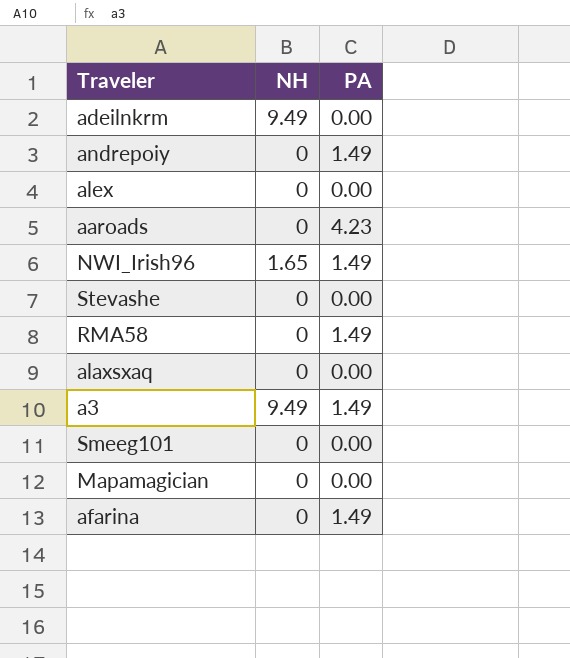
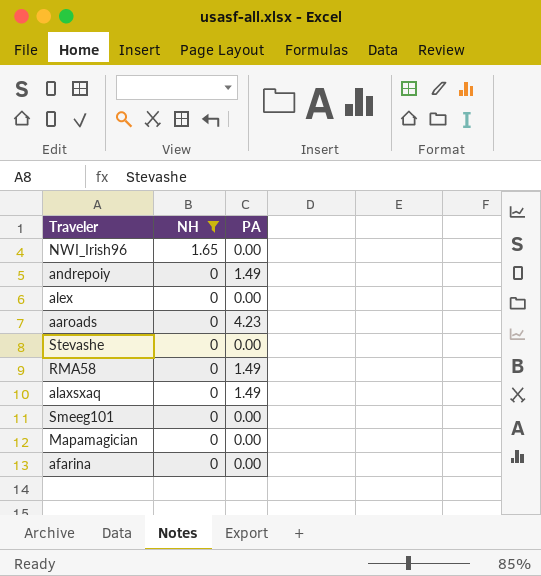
filter: none -> NH != 9.49
row order: none -> NH descending
NWI_Irish96 | PA: 1.49 -> 0.00
alaxsxaq | PA: 0.00 -> 1.49
afarina | PA: 1.49 -> 0.00

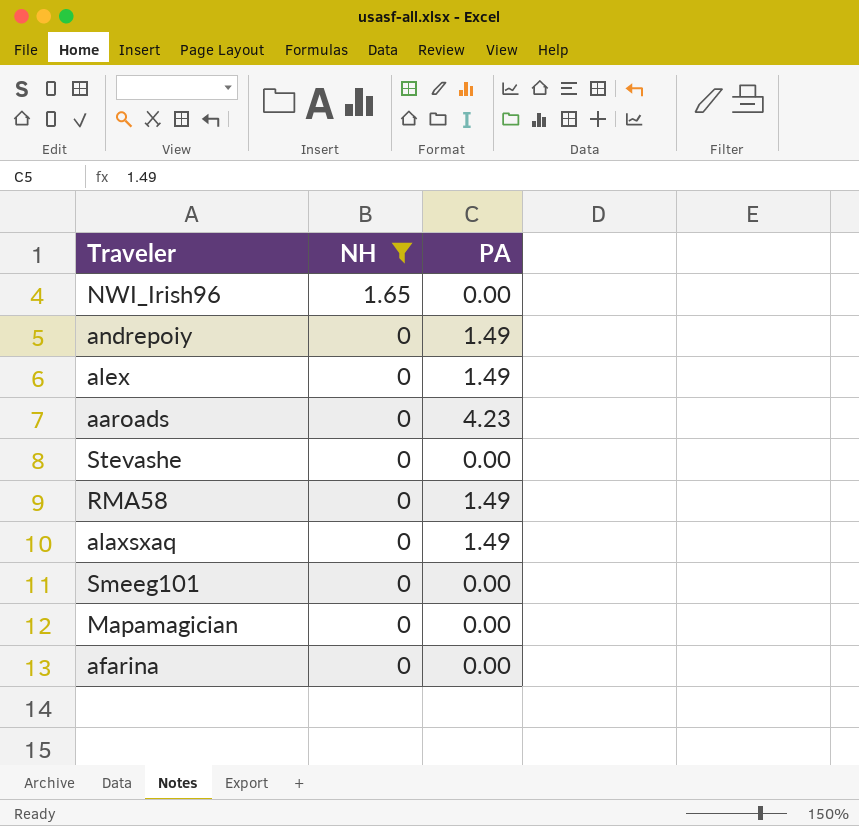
alex | PA: 0.00 -> 1.49

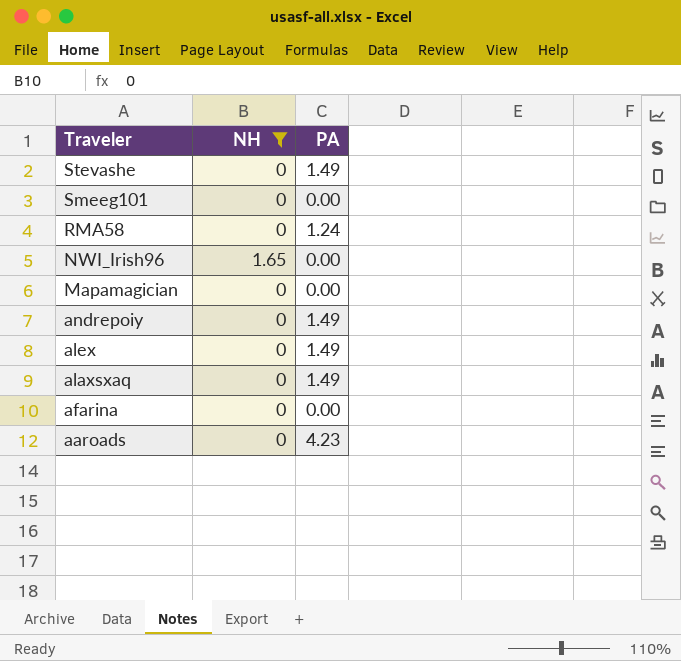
row order: NH descending -> Traveler descending
Stevashe | PA: 0.00 -> 1.49
RMA58 | PA: 1.49 -> 1.24

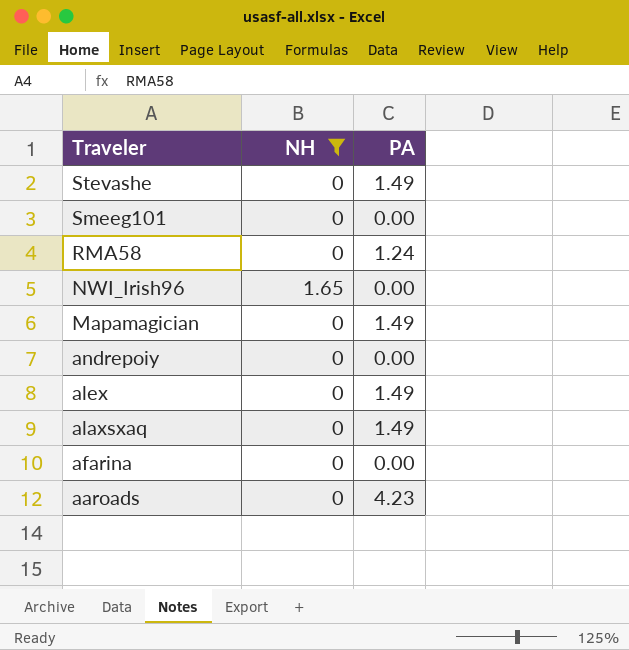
Mapamagician | PA: 0.00 -> 1.49
andrepoiy | PA: 1.49 -> 0.00

